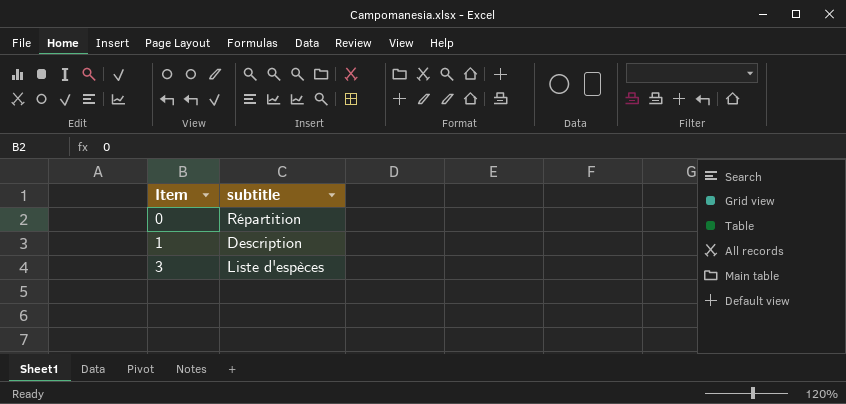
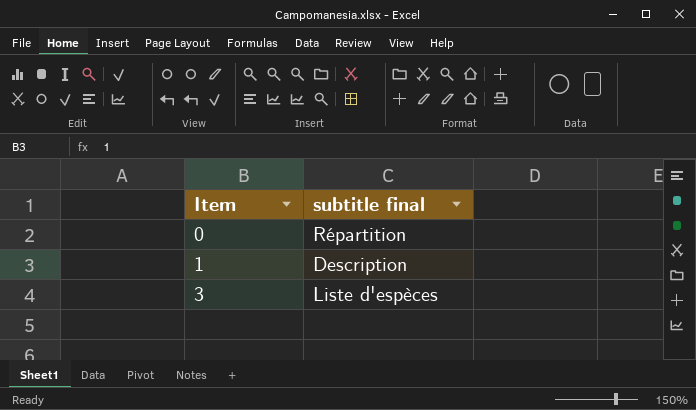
column name: subtitle -> subtitle final

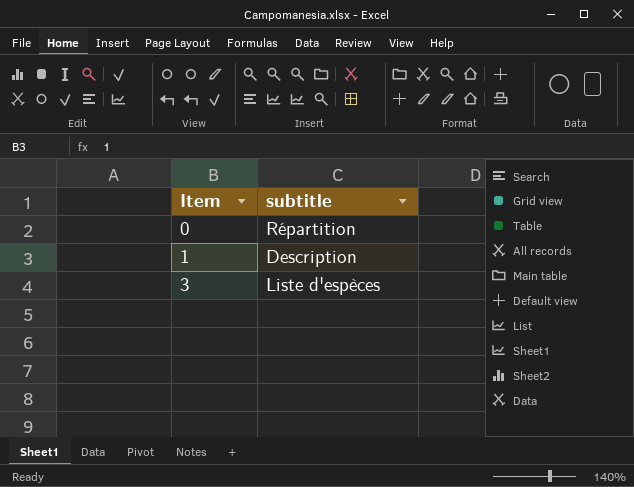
column name: subtitle final -> subtitle

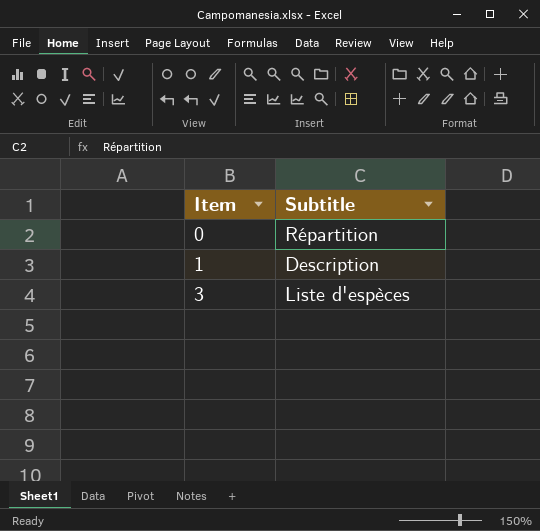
column name: subtitle -> Subtitle

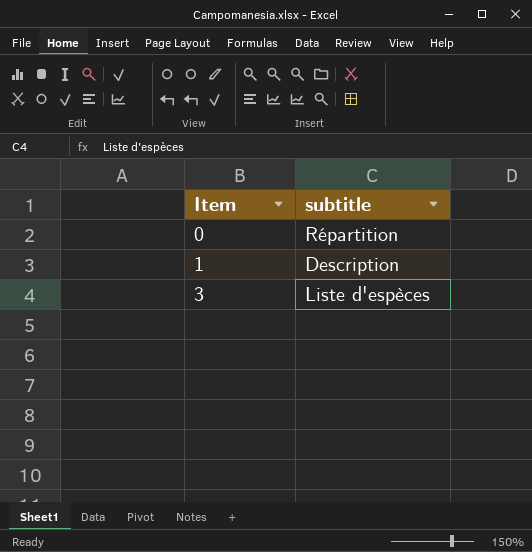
column name: Subtitle -> subtitle

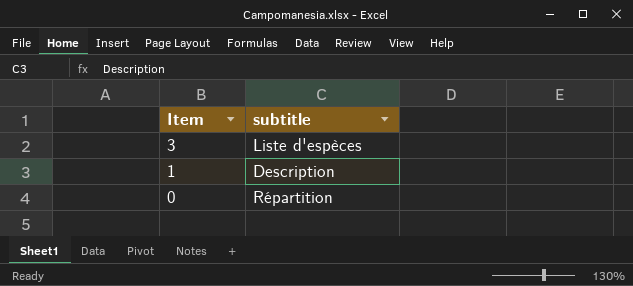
row order: Item ascending -> Item descending

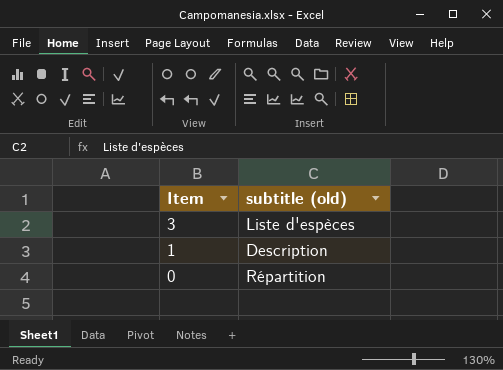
column name: subtitle -> subtitle (old)

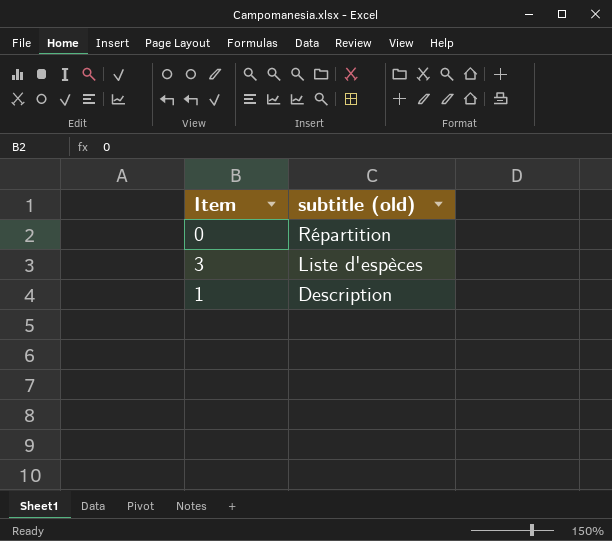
row order: Item descending -> subtitle (old) descending

